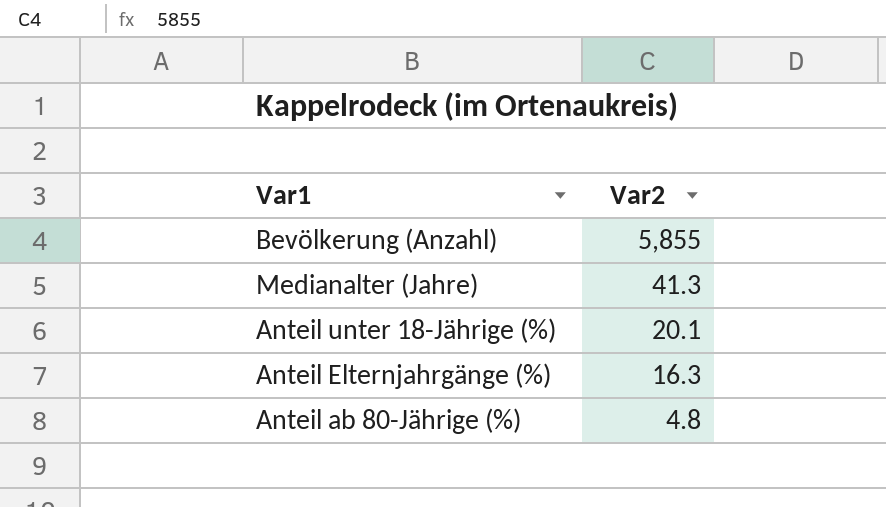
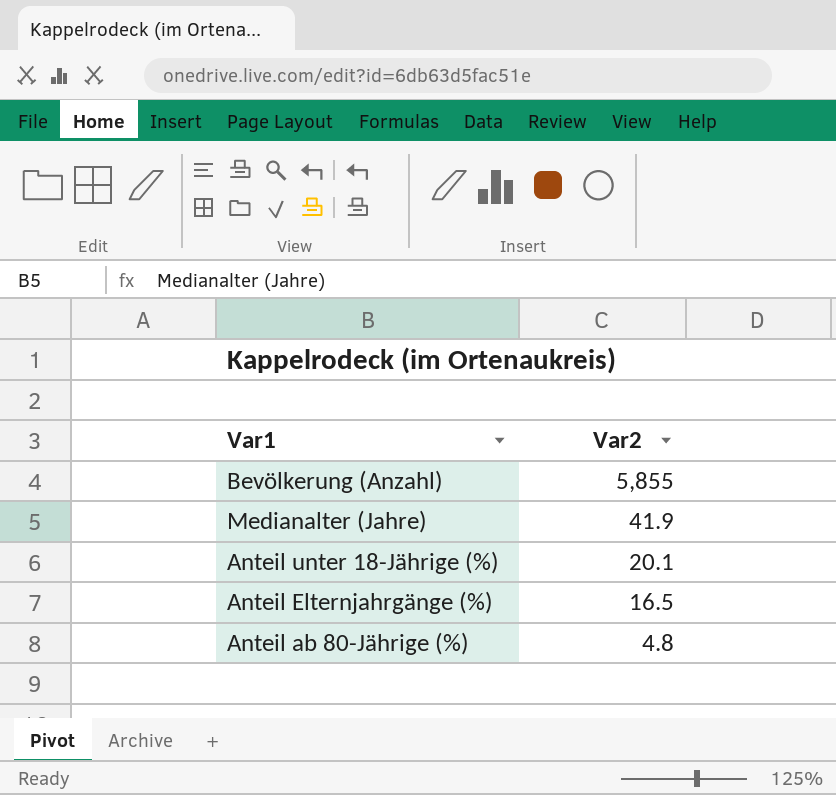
Medianalter (Jahre) | Var2: 41.3 -> 41.9
Anteil Elternjahrgänge (%) | Var2: 16.3 -> 16.5

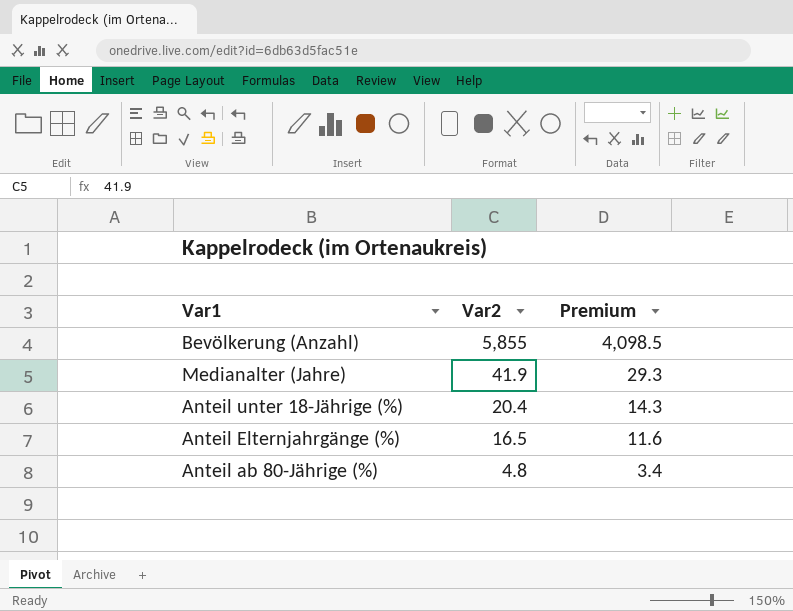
column Premium | formula: none -> [Var2] * 0.7
Anteil unter 18-Jährige (%) | Var2: 20.1 -> 20.4

